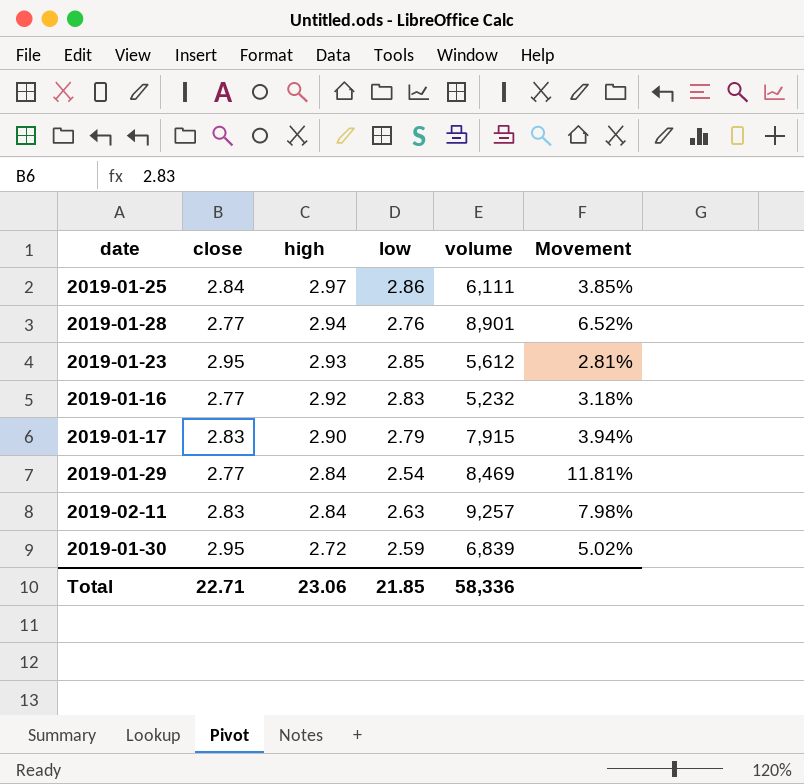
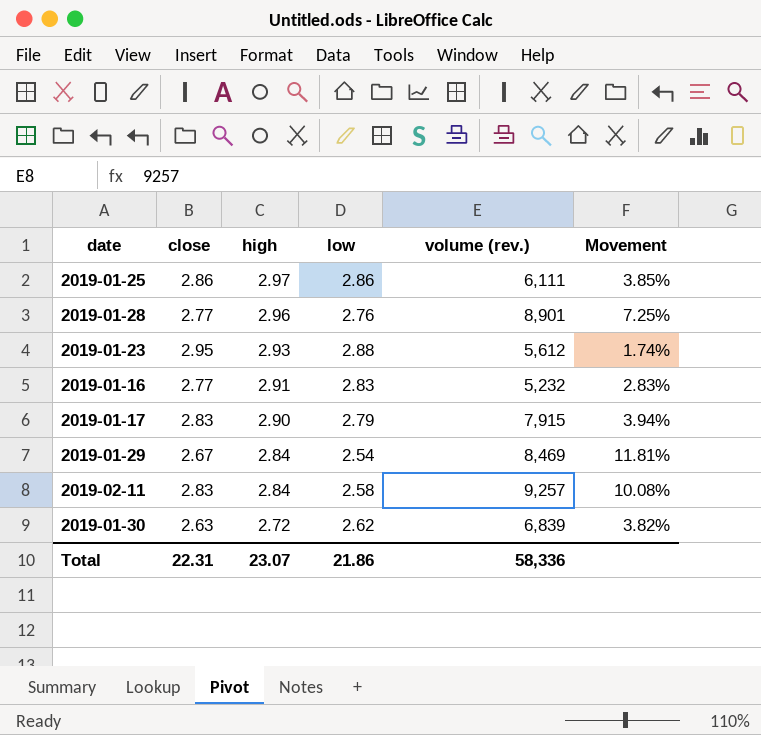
column name: volume -> volume (rev.)
2019-01-25 | close: 2.84 -> 2.86
2019-01-28 | high: 2.94 -> 2.96
2019-01-28 | Movement: 6.52% -> 7.25%
2019-01-23 | low: 2.85 -> 2.88
2019-01-23 | Movement: 2.81% -> 1.74%
2019-01-16 | high: 2.92 -> 2.91
2019-01-16 | Movement: 3.18% -> 2.83%
2019-01-29 | close: 2.77 -> 2.67
2019-02-11 | low: 2.63 -> 2.58
2019-02-11 | Movement: 7.98% -> 10.08%
2019-01-30 | close: 2.95 -> 2.63
2019-01-30 | low: 2.59 -> 2.62
2019-01-30 | Movement: 5.02% -> 3.82%
Total | close: 22.71 -> 22.31
Total | high: 23.06 -> 23.07
Total | low: 21.85 -> 21.86

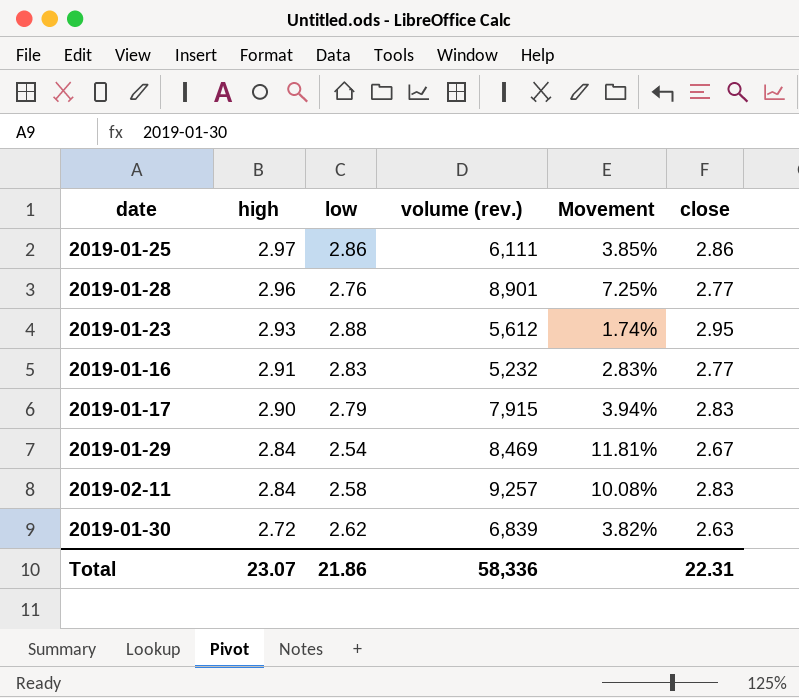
column close | position: 2 -> 6

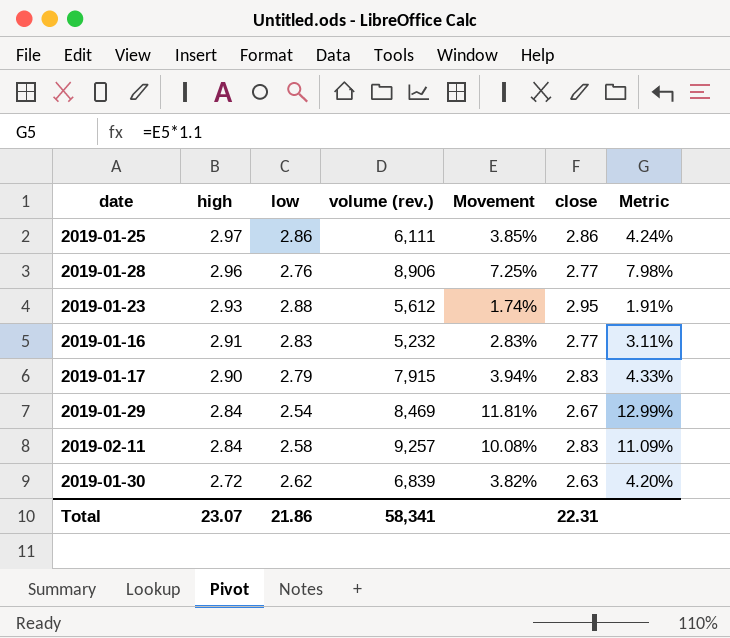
column Metric | formula: none -> [Movement] * 1.1
2019-01-28 | volume (rev.): 8,901 -> 8,906
Total | volume (rev.): 58,336 -> 58,341

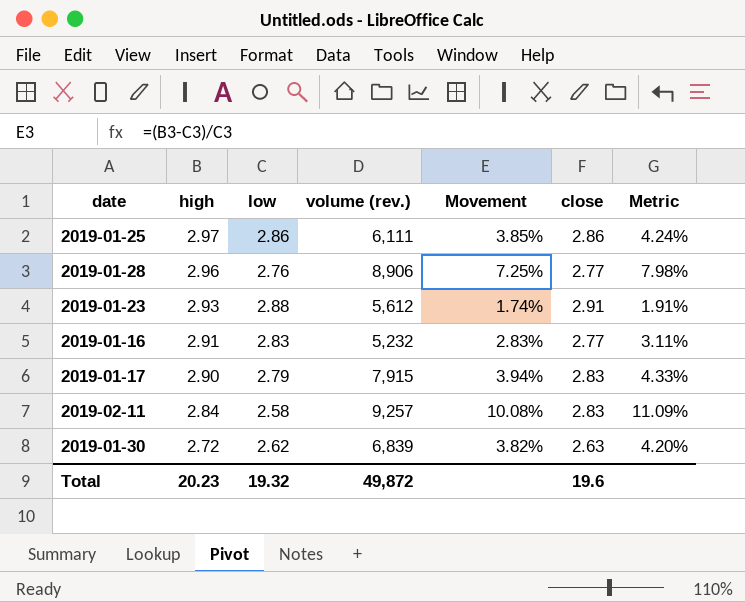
row 2019-01-29: 2.84 | 2.54 | 8,469 | 11.81% | 2.67 | 12.99% -> none
2019-01-23 | close: 2.95 -> 2.91
Total | high: 23.07 -> 20.23
Total | low: 21.86 -> 19.32
Total | volume (rev.): 58,341 -> 49,872
Total | close: 22.31 -> 19.6

